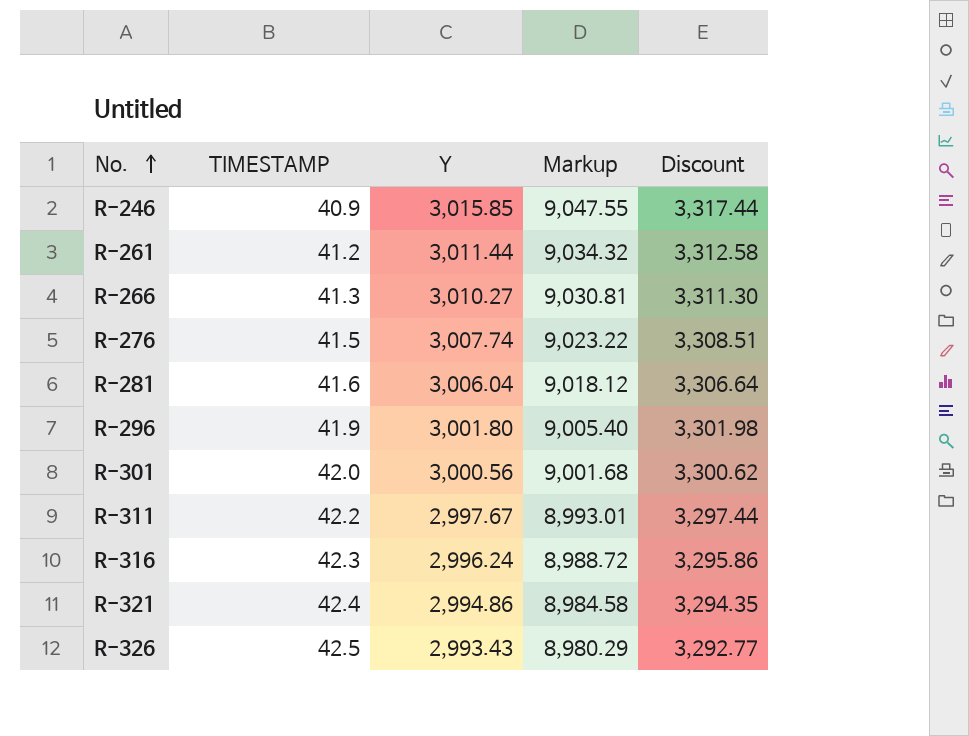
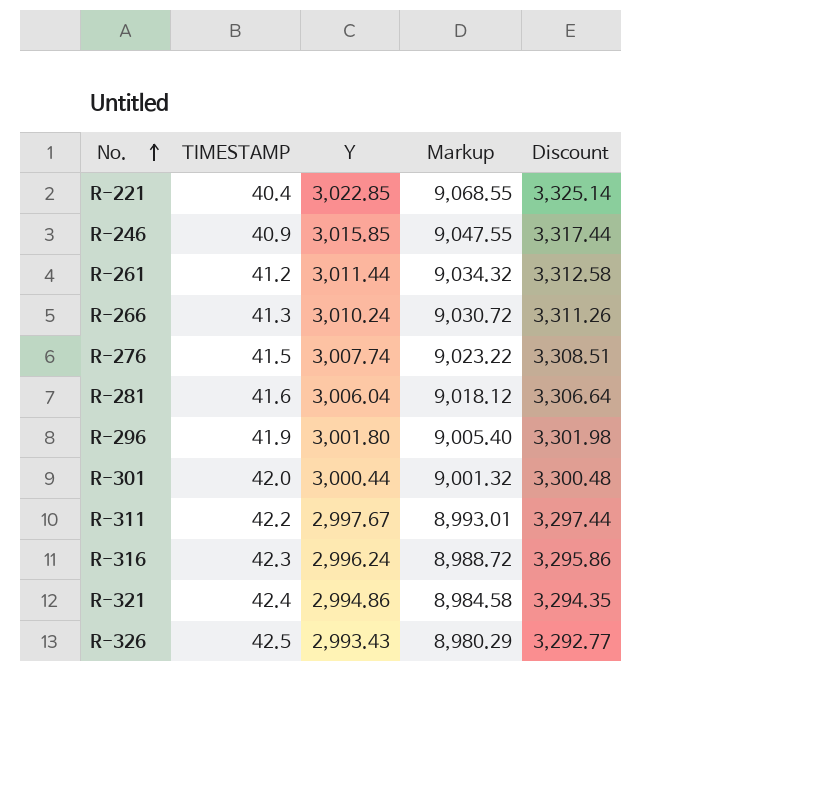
row R-221: none -> 40.4 | 3,022.85 | 9,068.55 | 3,325.14
R-266 | Y: 3,010.27 -> 3,010.24
R-266 | Markup: 9,030.81 -> 9,030.72
R-266 | Discount: 3,311.30 -> 3,311.26
R-301 | Y: 3,000.56 -> 3,000.44
R-301 | Markup: 9,001.68 -> 9,001.32
R-301 | Discount: 3,300.62 -> 3,300.48

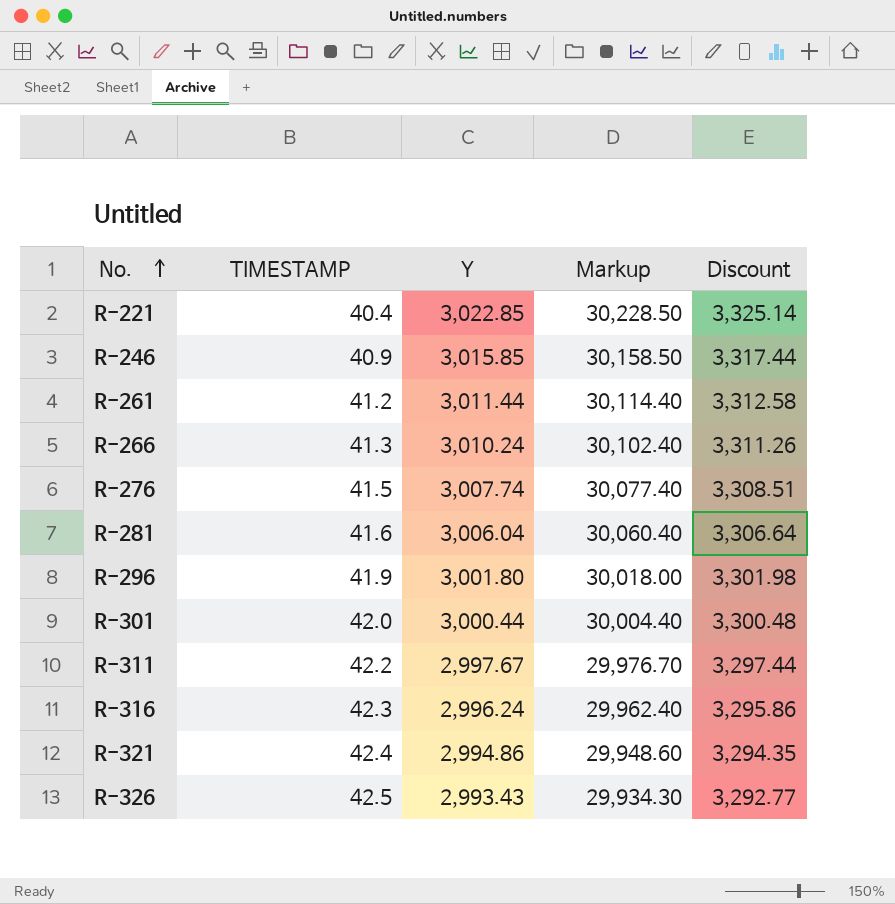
column Markup | formula: [Y] * 3 -> [Y] * 10

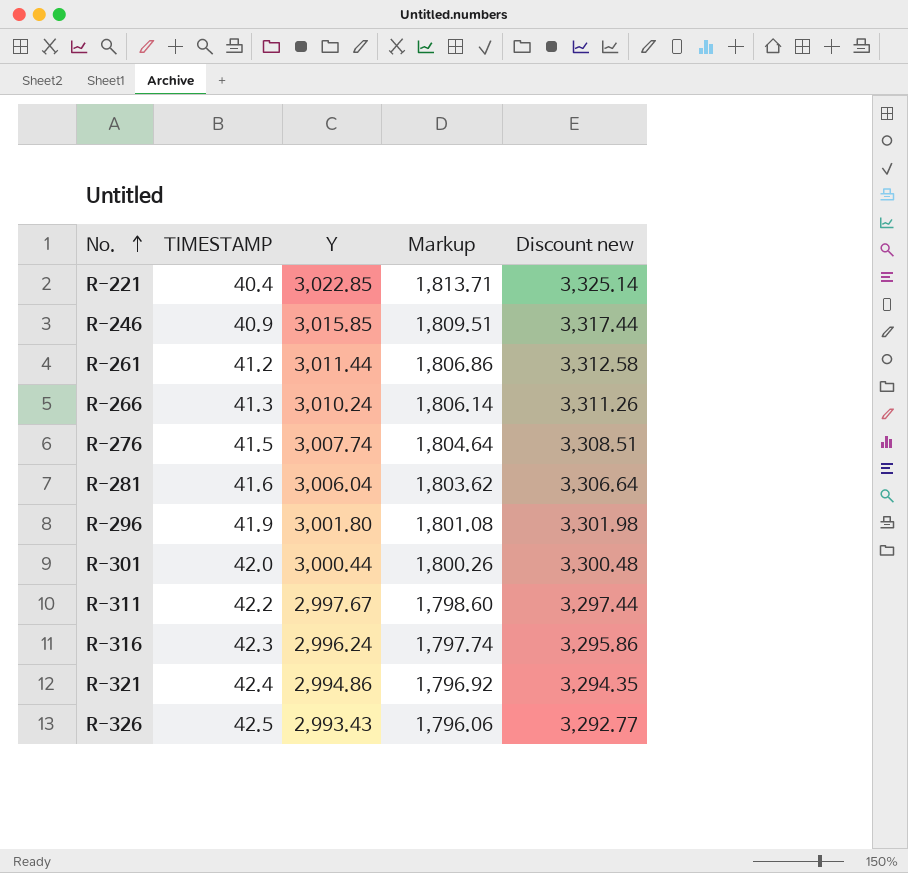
column Markup | formula: [Y] * 10 -> [Y] * 0.6
column name: Discount -> Discount new

